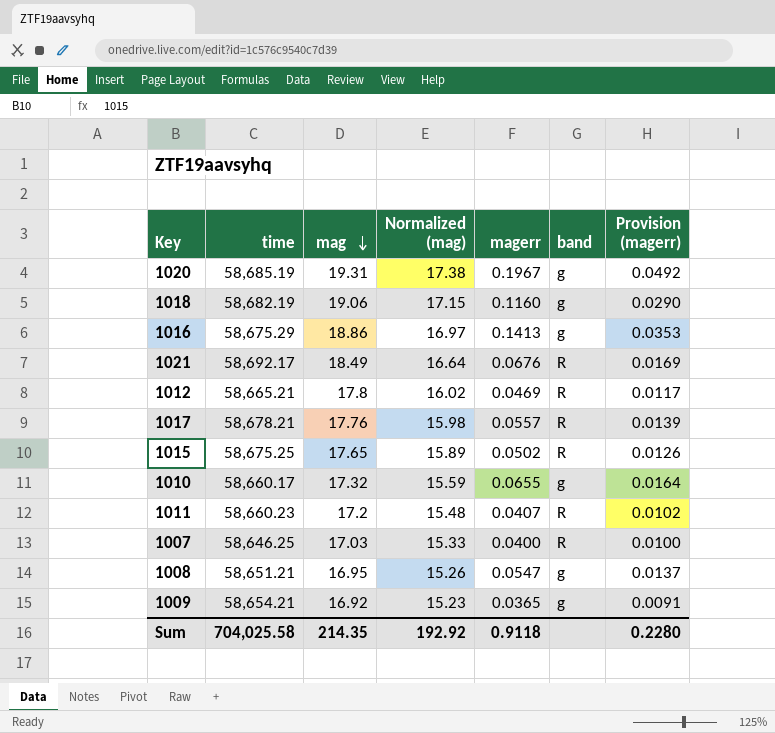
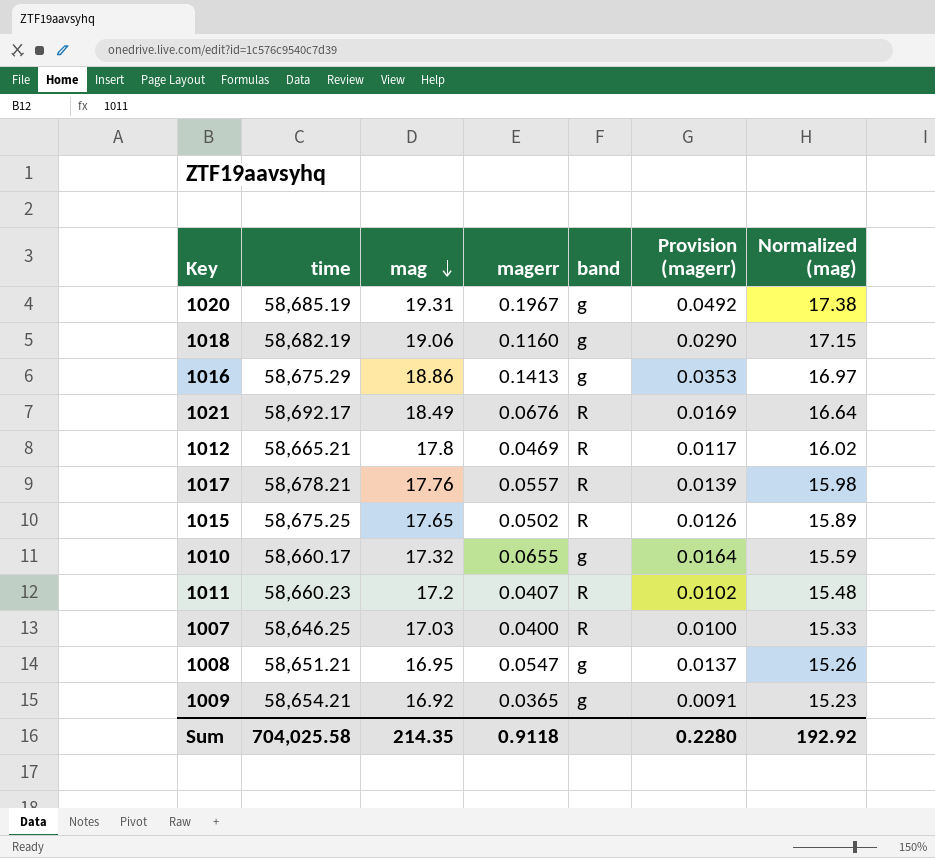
column Normalized (mag) | position: 4 -> 7

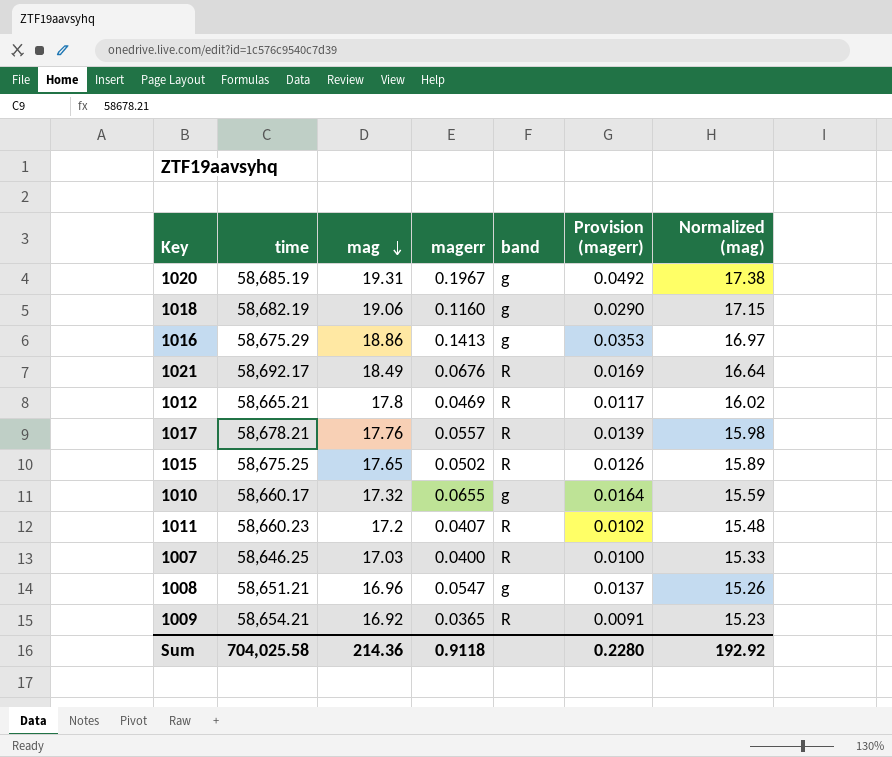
1008 | mag: 16.95 -> 16.96
1009 | band: g -> R
Sum | mag: 214.35 -> 214.36

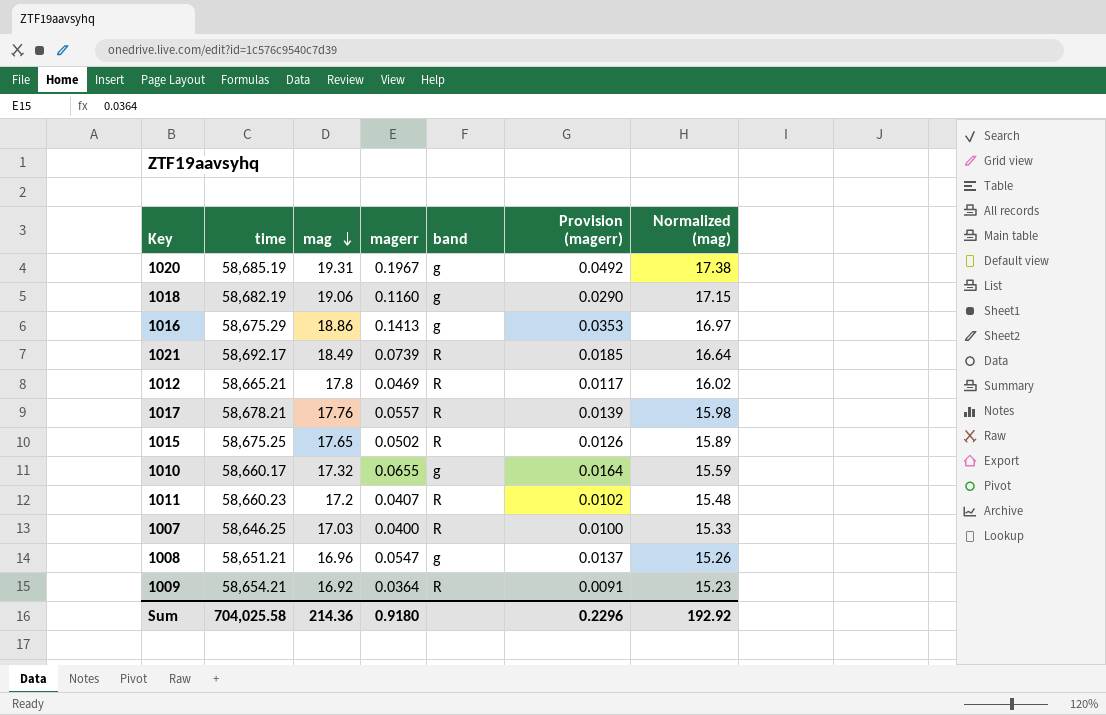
1021 | magerr: 0.0676 -> 0.0739
1021 | Provision (magerr): 0.0169 -> 0.0185
1009 | magerr: 0.0365 -> 0.0364
Sum | magerr: 0.9118 -> 0.9180
Sum | Provision (magerr): 0.2280 -> 0.2296

